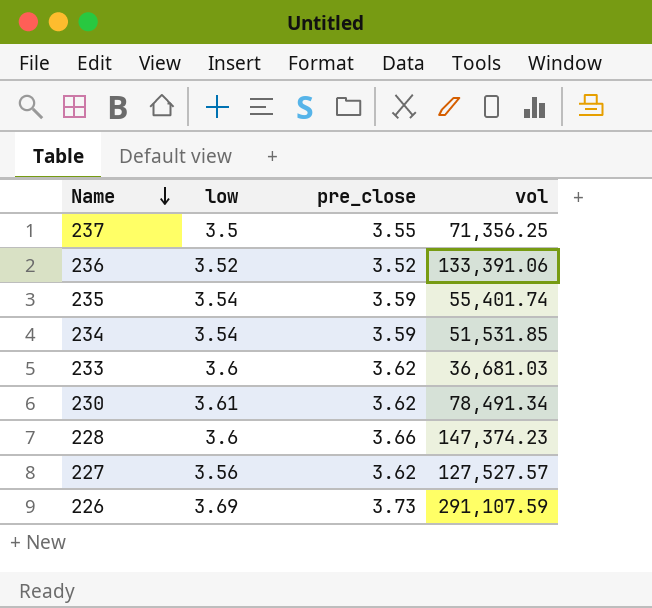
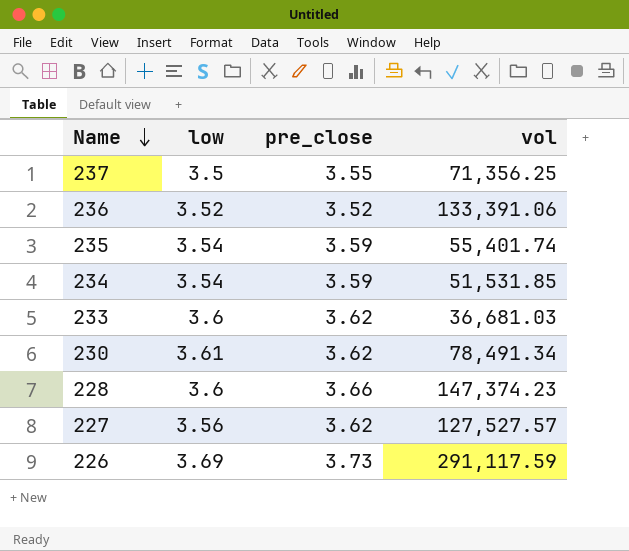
226 | vol: 291,107.59 -> 291,117.59

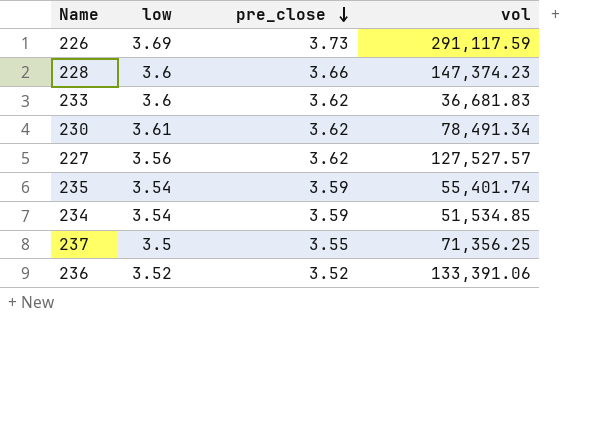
row order: Name descending -> pre_close descending
233 | vol: 36,681.03 -> 36,681.83
234 | vol: 51,531.85 -> 51,534.85

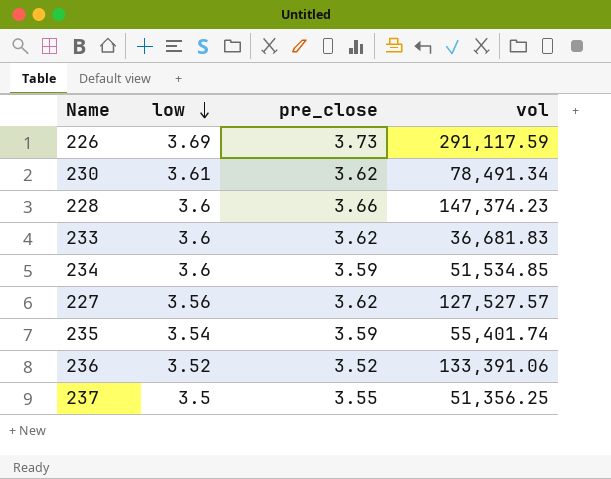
row order: pre_close descending -> low descending
234 | low: 3.54 -> 3.6
237 | vol: 71,356.25 -> 51,356.25

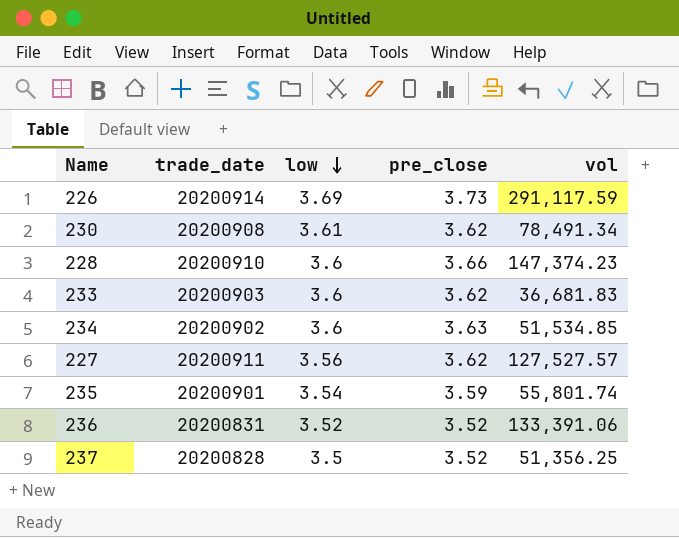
column trade_date | position: none -> 2
234 | pre_close: 3.59 -> 3.63
235 | vol: 55,401.74 -> 55,801.74
237 | pre_close: 3.55 -> 3.52

